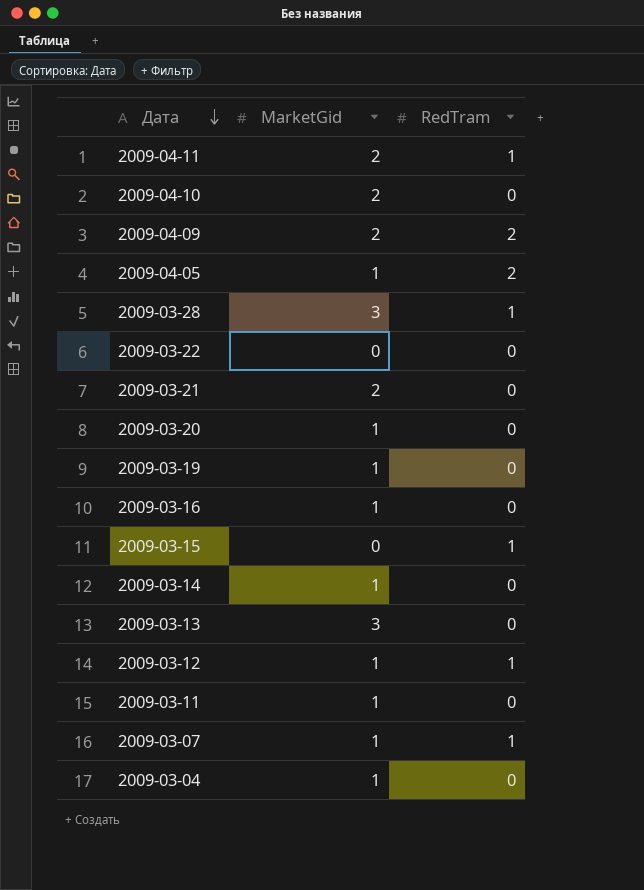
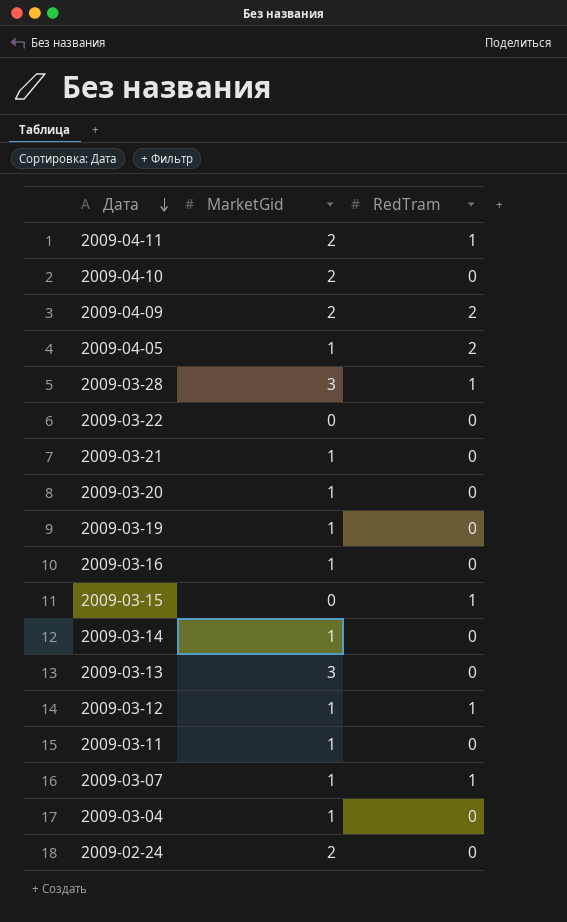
2009-03-21 | MarketGid: 2 -> 1
row 2009-02-24: none -> 2 | 0

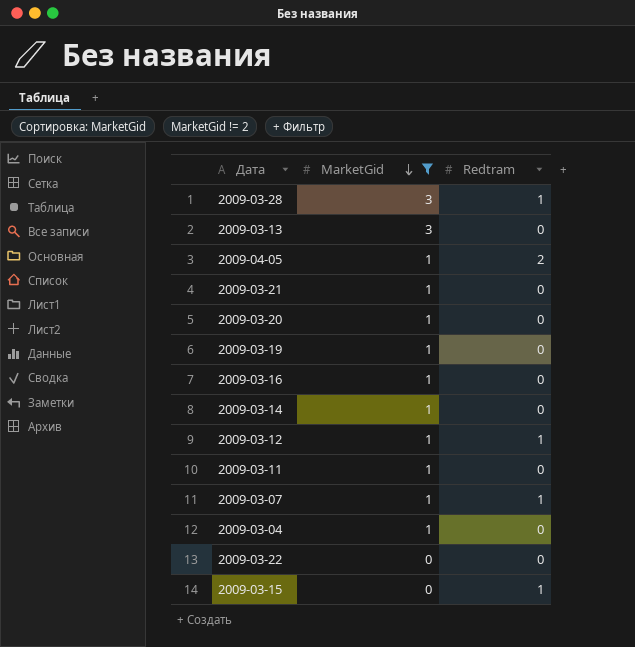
filter: none -> MarketGid != 2
row order: Дата descending -> MarketGid descending
column name: RedTram -> Redtram

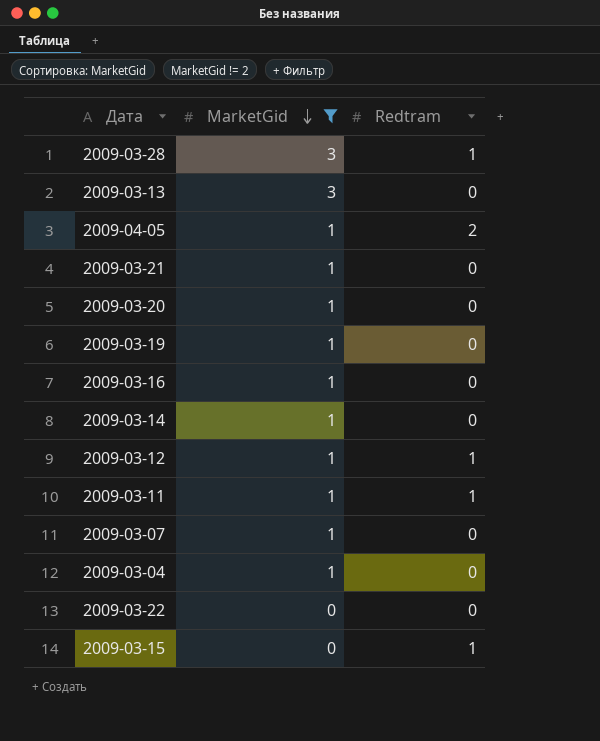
2009-03-11 | Redtram: 0 -> 1
2009-03-07 | Redtram: 1 -> 0

